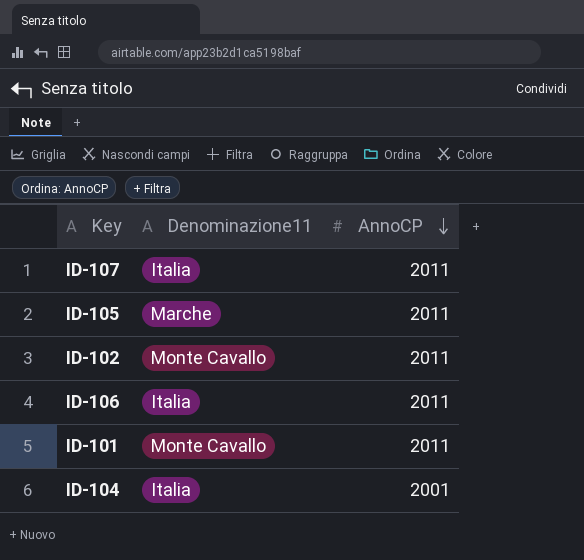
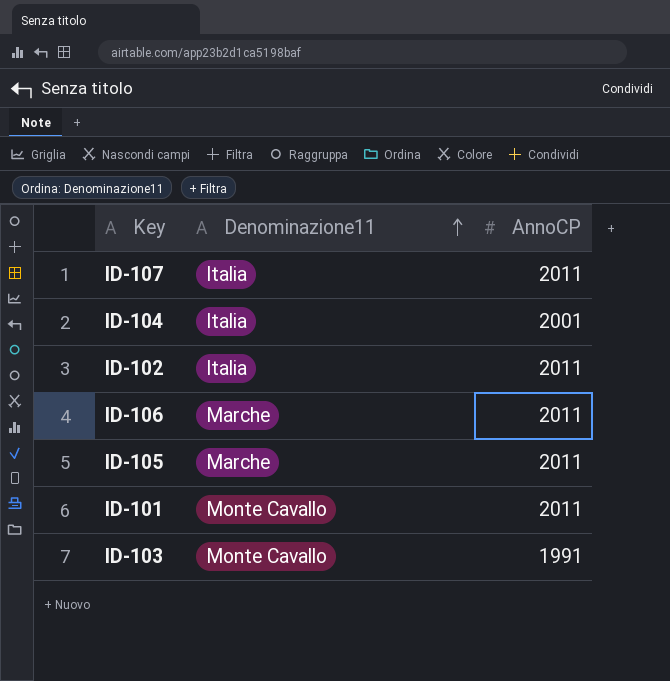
row order: AnnoCP descending -> Denominazione11 ascending
ID-102 | Denominazione11: Monte Cavallo -> Italia
ID-106 | Denominazione11: Italia -> Marche
row ID-103: none -> Monte Cavallo | 1991

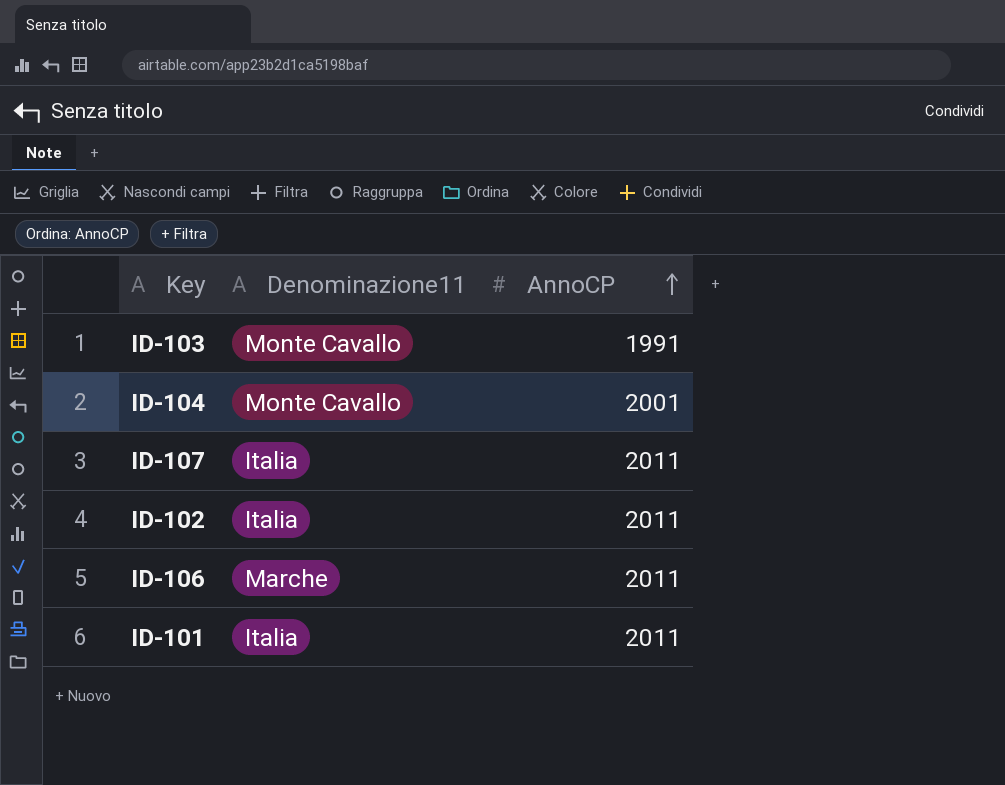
row order: Denominazione11 ascending -> AnnoCP ascending
row ID-105: Marche | 2011 -> none
ID-104 | Denominazione11: Italia -> Monte Cavallo
ID-101 | Denominazione11: Monte Cavallo -> Italia

